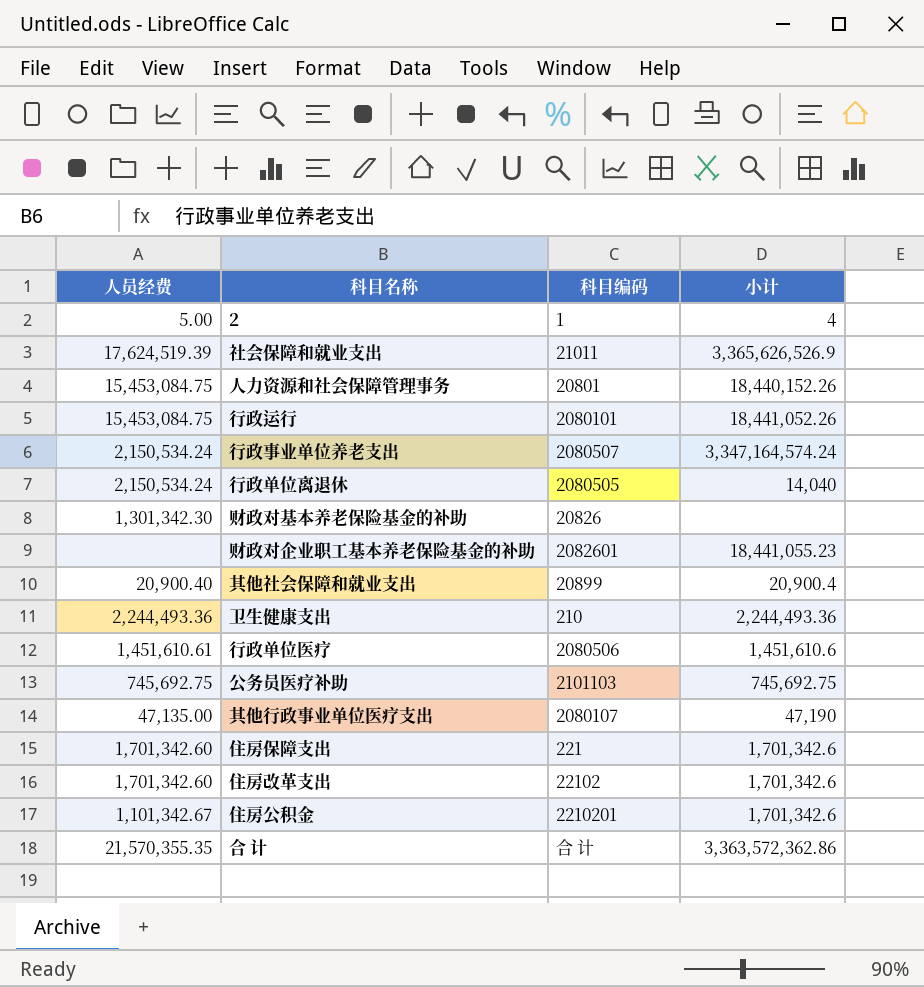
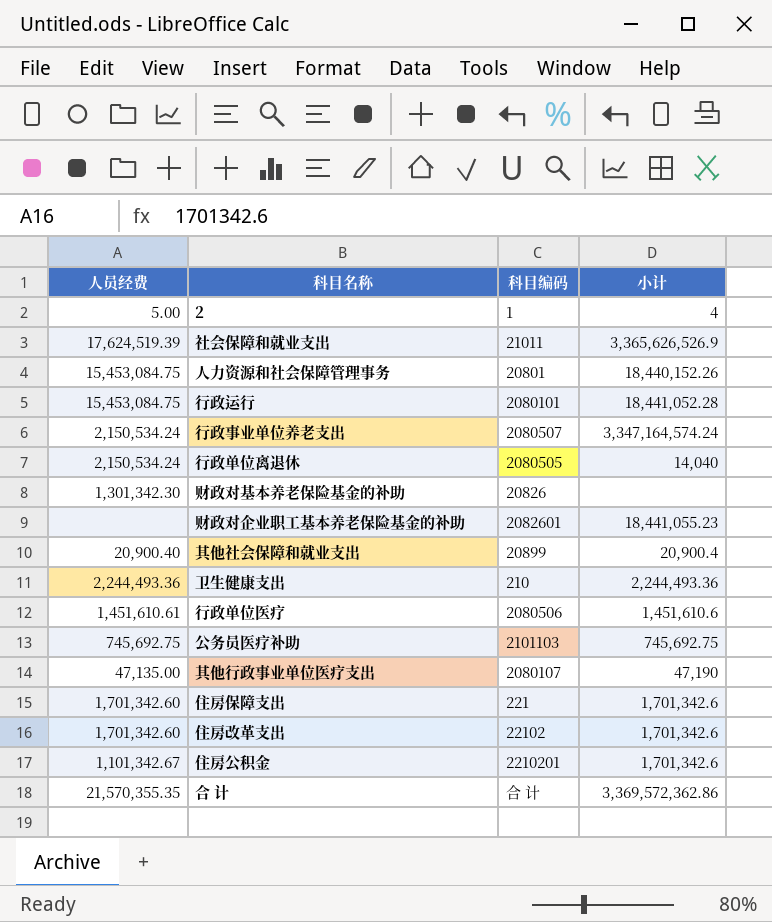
行政运行 | 小计: 18,441,052.26 -> 18,441,052.28
合 计 | 小计: 3,363,572,362.86 -> 3,369,572,362.86

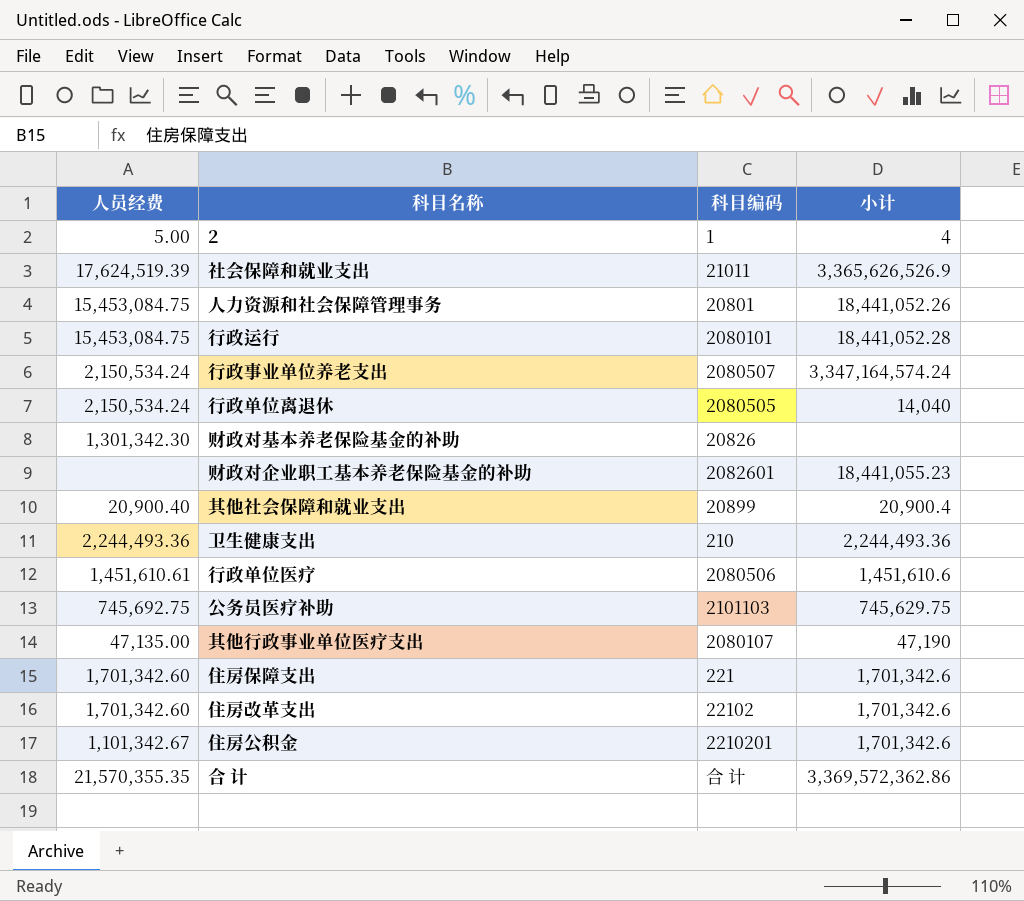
人力资源和社会保障管理事务 | 小计: 18,440,152.26 -> 18,441,052.26
公务员医疗补助 | 小计: 745,692.75 -> 745,629.75

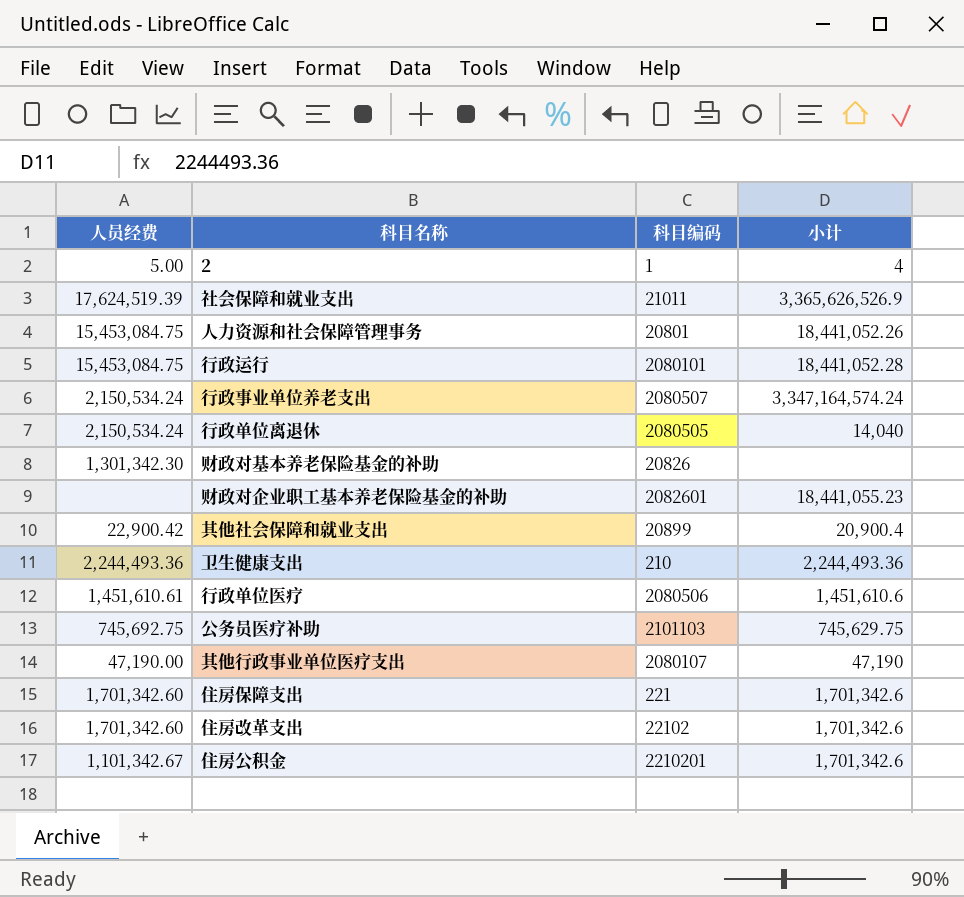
row 合 计: 21,570,355.35 | 合 计 | 3,369,572,362.86 -> none
其他社会保障和就业支出 | 人员经费: 20,900.40 -> 22,900.42
其他行政事业单位医疗支出 | 人员经费: 47,135.00 -> 47,190.00

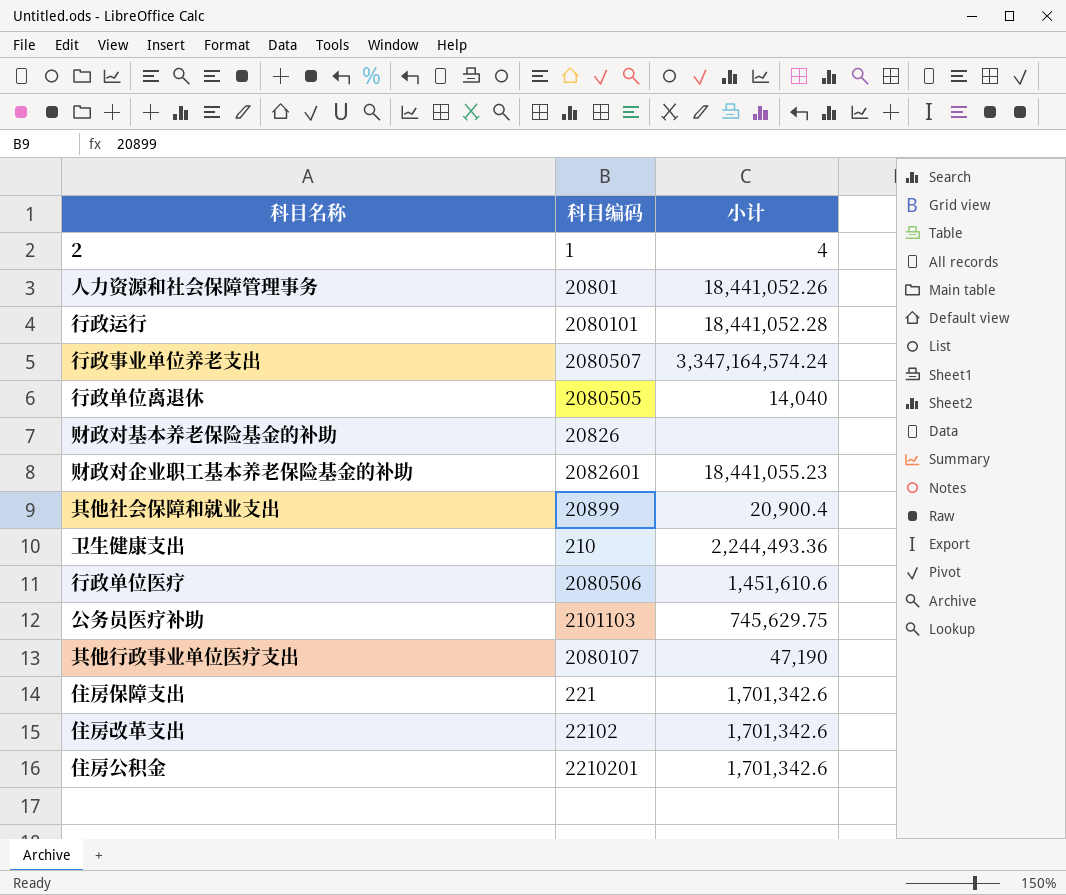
column 人员经费 | position: 1 -> none
row 社会保障和就业支出: 17,624,519.39 | 21011 | 3,365,626,526.9 -> none

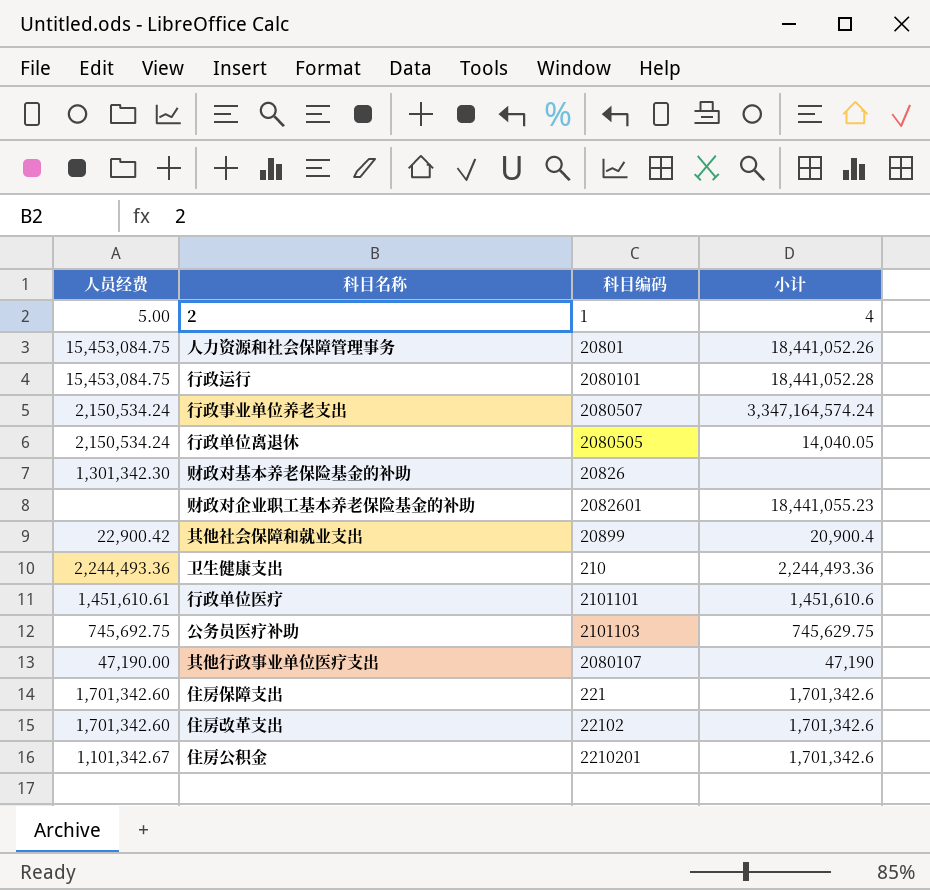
column 人员经费 | position: none -> 1
行政单位离退休 | 小计: 14,040 -> 14,040.05
行政单位医疗 | 科目编码: 2080506 -> 2101101

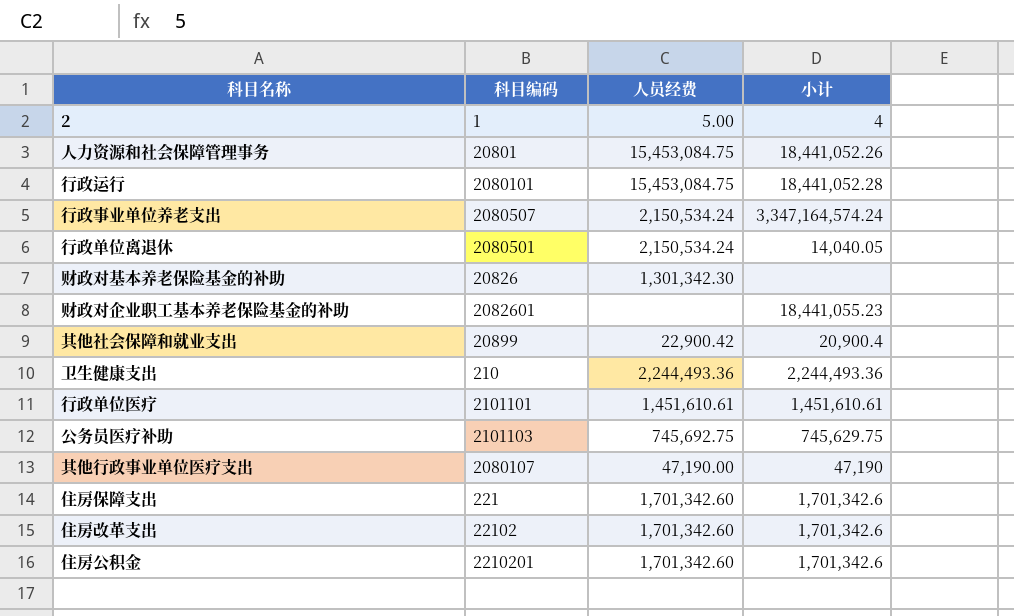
column 人员经费 | position: 1 -> 3
行政单位离退休 | 科目编码: 2080505 -> 2080501
行政单位医疗 | 小计: 1,451,610.6 -> 1,451,610.61
住房公积金 | 人员经费: 1,101,342.67 -> 1,701,342.60

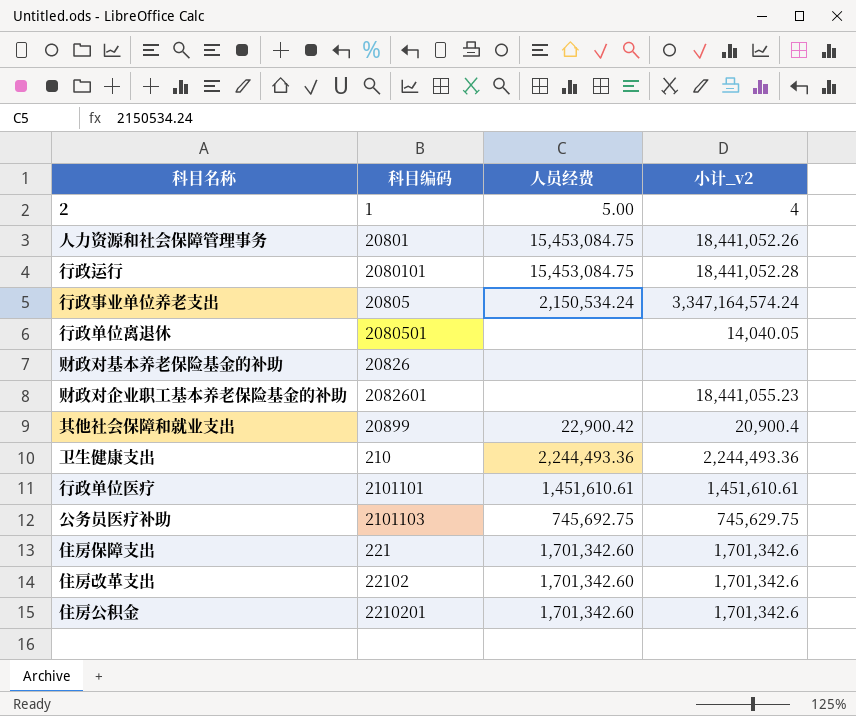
column name: 小计 -> 小计_v2
row 其他行政事业单位医疗支出: 2080107 | 47,190.00 | 47,190 -> none
行政事业单位养老支出 | 科目编码: 2080507 -> 20805
行政单位离退休 | 人员经费: 2,150,534.24 -> none
财政对基本养老保险基金的补助 | 人员经费: 1,301,342.30 -> none

